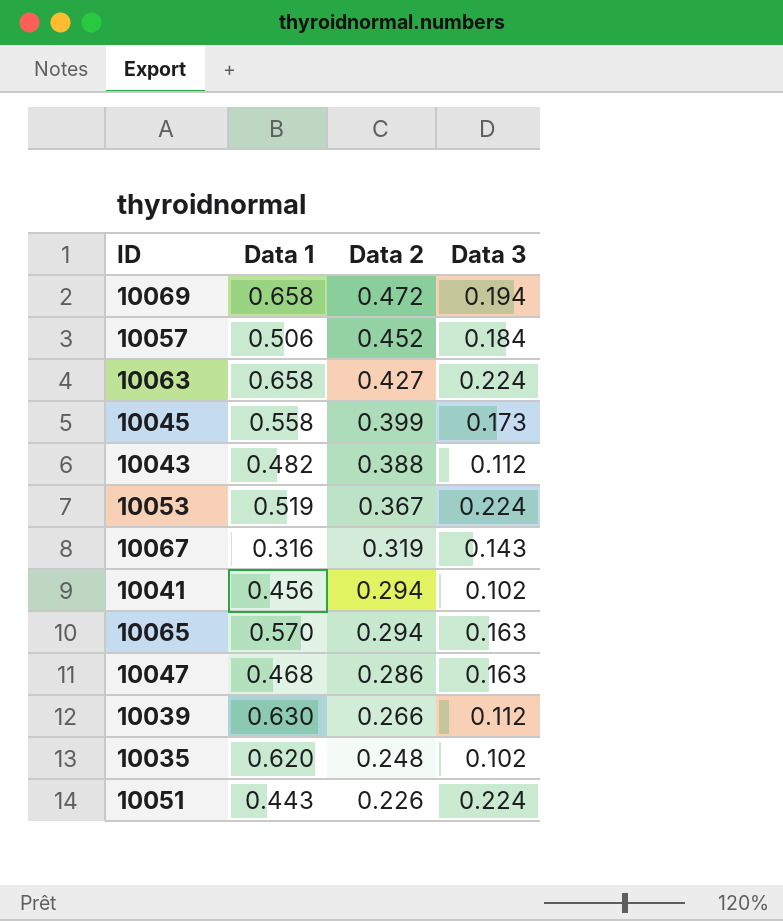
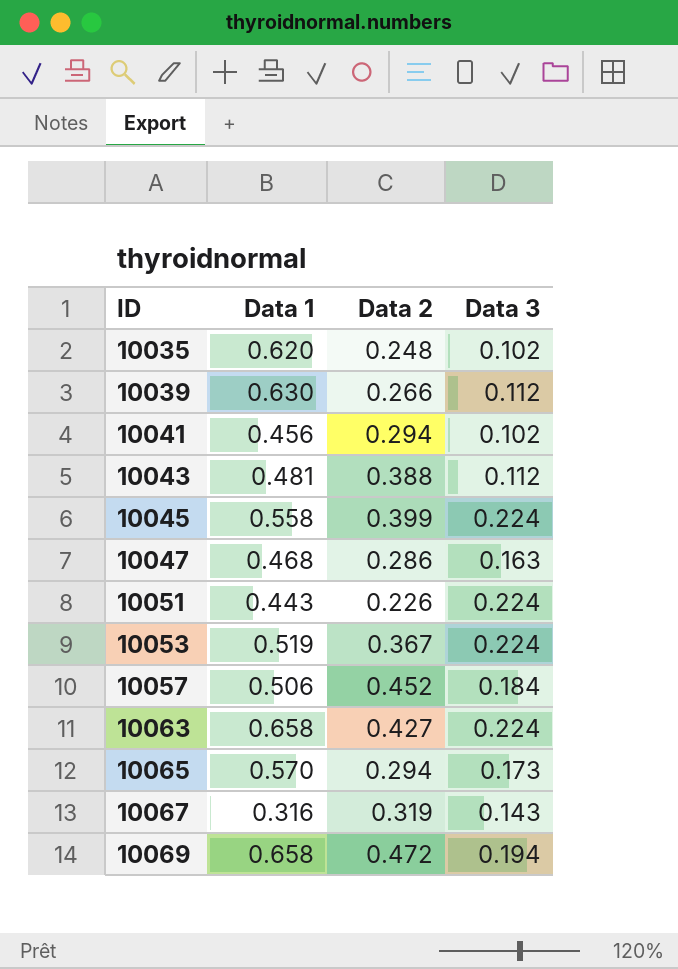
row order: Data 2 descending -> ID ascending
10043 | Data 1: 0.482 -> 0.481
10045 | Data 3: 0.173 -> 0.224
10065 | Data 3: 0.163 -> 0.173

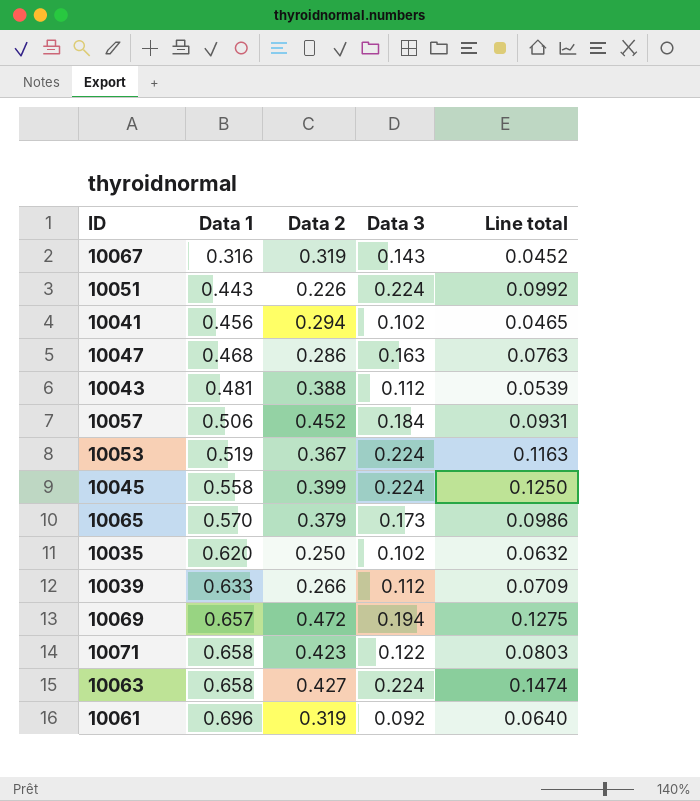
row order: ID ascending -> Data 1 ascending
column Line total | formula: none -> [Data 1] * [Data 3]
10065 | Data 2: 0.294 -> 0.379
10035 | Data 2: 0.248 -> 0.250
10039 | Data 1: 0.630 -> 0.633
10069 | Data 1: 0.658 -> 0.657
row 10071: none -> 0.658 | 0.423 | 0.122 | 0.0803
row 10061: none -> 0.696 | 0.319 | 0.092 | 0.0640

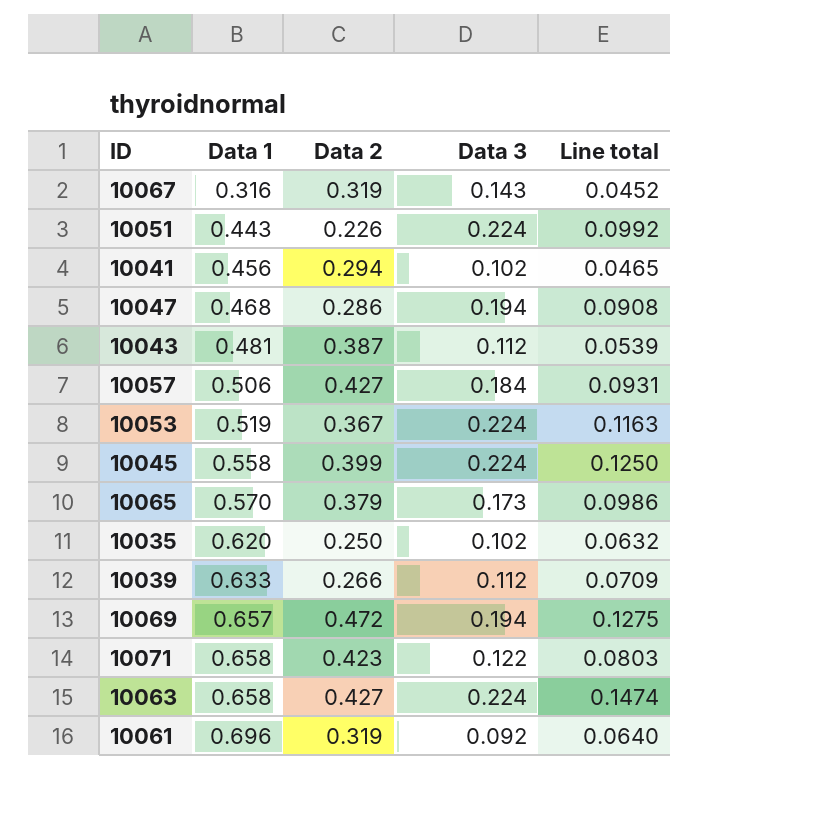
10047 | Data 3: 0.163 -> 0.194
10047 | Line total: 0.0763 -> 0.0908
10043 | Data 2: 0.388 -> 0.387
10057 | Data 2: 0.452 -> 0.427

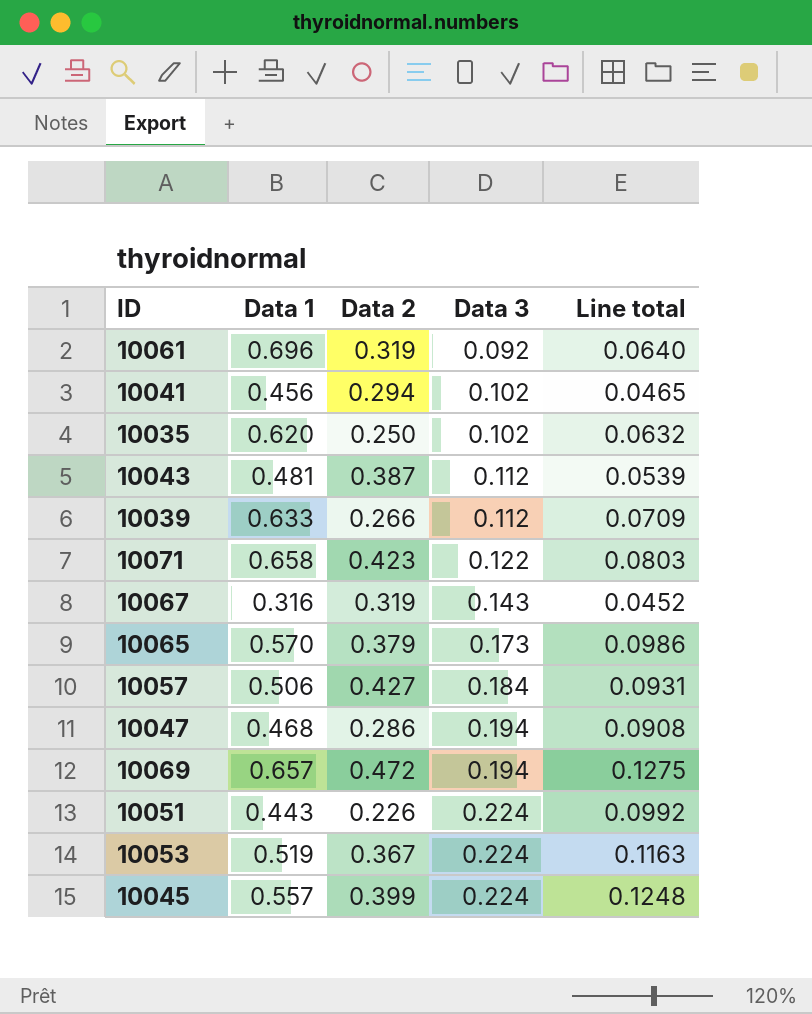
row order: Data 1 ascending -> Data 3 ascending
row 10063: 0.658 | 0.427 | 0.224 | 0.1474 -> none
10045 | Data 1: 0.558 -> 0.557
10045 | Line total: 0.1250 -> 0.1248

